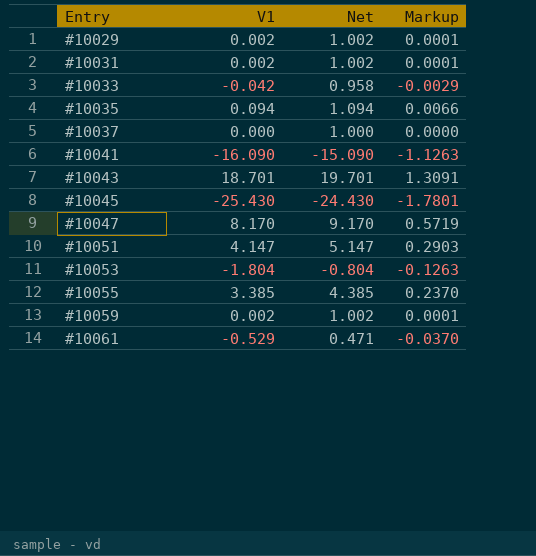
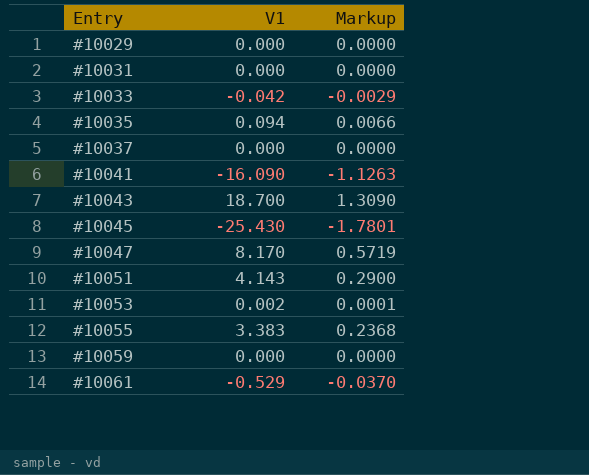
column Net | formula: [V1] + 1 -> none
#10029 | V1: 0.002 -> 0.000
#10029 | Markup: 0.0001 -> 0.0000
#10031 | V1: 0.002 -> 0.000
#10031 | Markup: 0.0001 -> 0.0000
#10043 | V1: 18.701 -> 18.700
#10043 | Markup: 1.3091 -> 1.3090
#10051 | V1: 4.147 -> 4.143
#10051 | Markup: 0.2903 -> 0.2900
#10053 | V1: -1.804 -> 0.002
#10053 | Markup: -0.1263 -> 0.0001
#10055 | V1: 3.385 -> 3.383
#10055 | Markup: 0.2370 -> 0.2368
#10059 | V1: 0.002 -> 0.000
#10059 | Markup: 0.0001 -> 0.0000

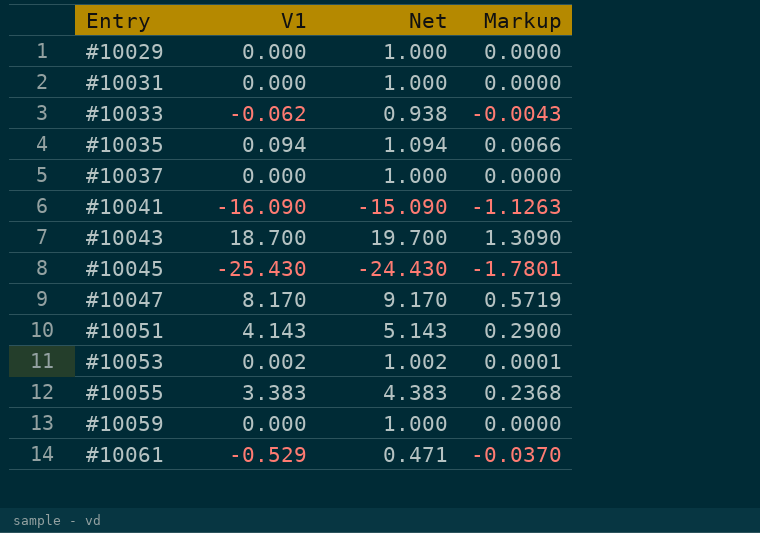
column Net | formula: none -> [V1] + 1
#10033 | V1: -0.042 -> -0.062
#10033 | Markup: -0.0029 -> -0.0043

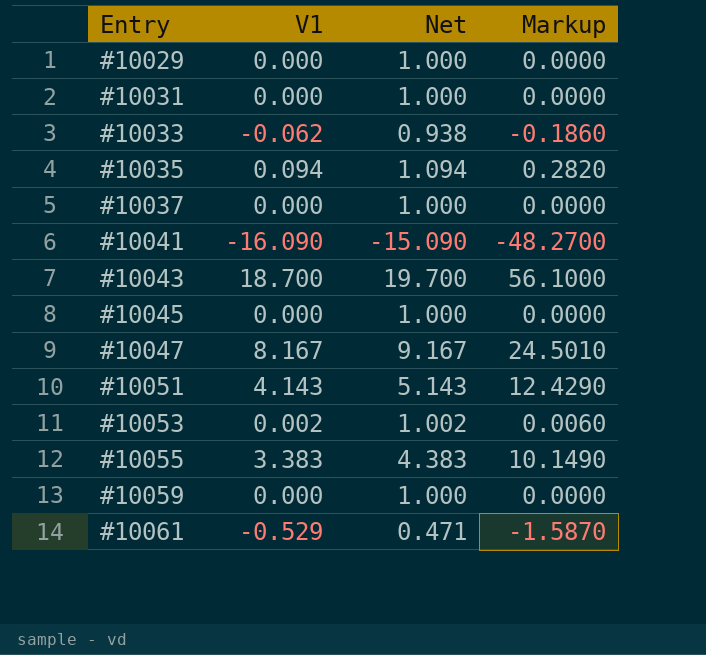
column Markup | formula: [V1] * 0.07 -> [V1] * 3
#10045 | V1: -25.430 -> 0.000
#10045 | Net: -24.430 -> 1.000
#10047 | V1: 8.170 -> 8.167
#10047 | Net: 9.170 -> 9.167

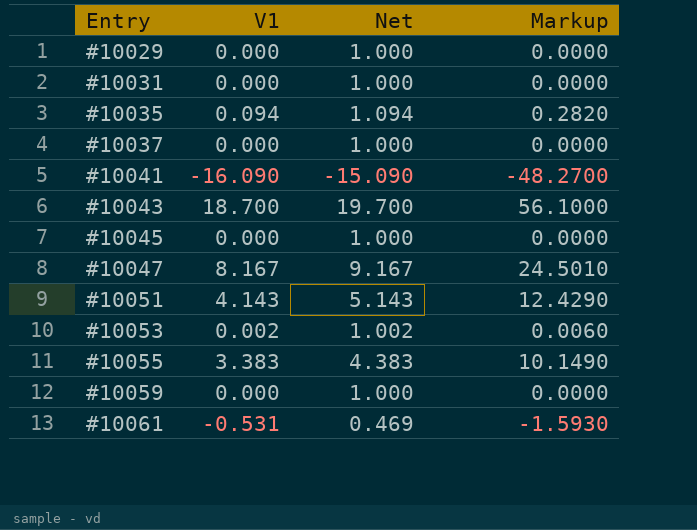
row #10033: -0.062 | 0.938 | -0.1860 -> none
#10061 | V1: -0.529 -> -0.531
#10061 | Net: 0.471 -> 0.469
#10061 | Markup: -1.5870 -> -1.5930

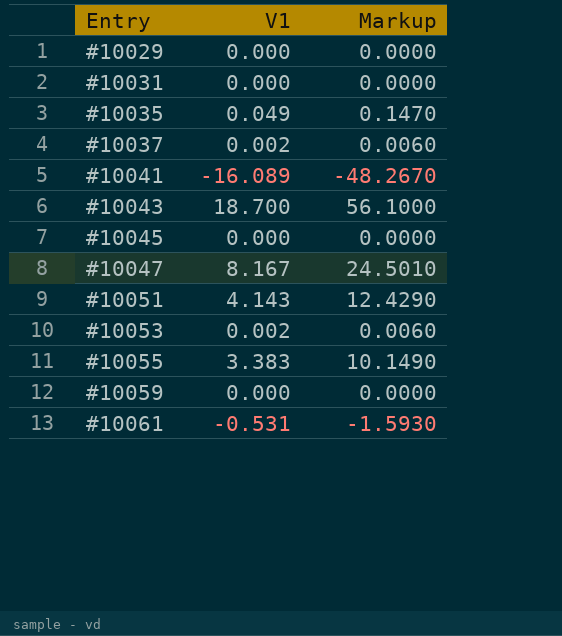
column Net | formula: [V1] + 1 -> none
#10035 | V1: 0.094 -> 0.049
#10035 | Markup: 0.2820 -> 0.1470
#10037 | V1: 0.000 -> 0.002
#10037 | Markup: 0.0000 -> 0.0060
#10041 | V1: -16.090 -> -16.089
#10041 | Markup: -48.2700 -> -48.2670

